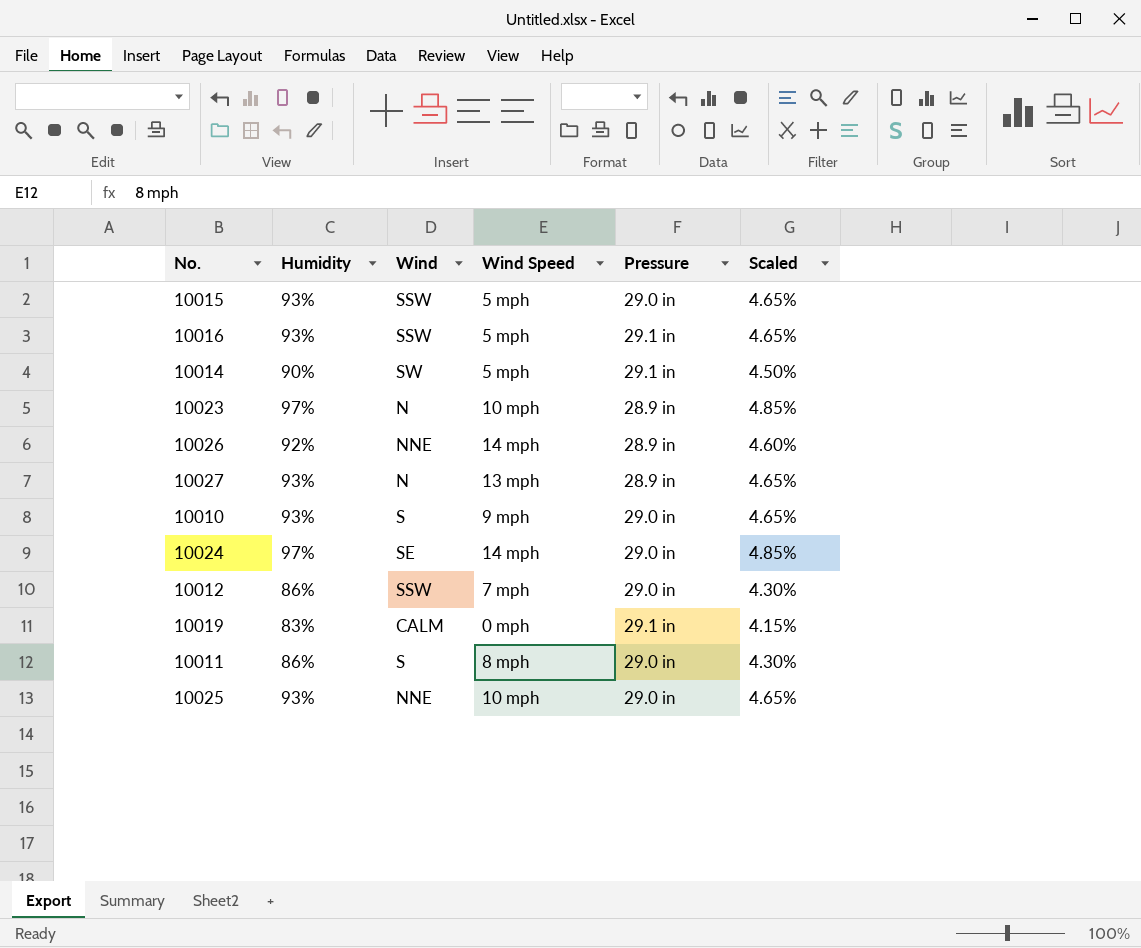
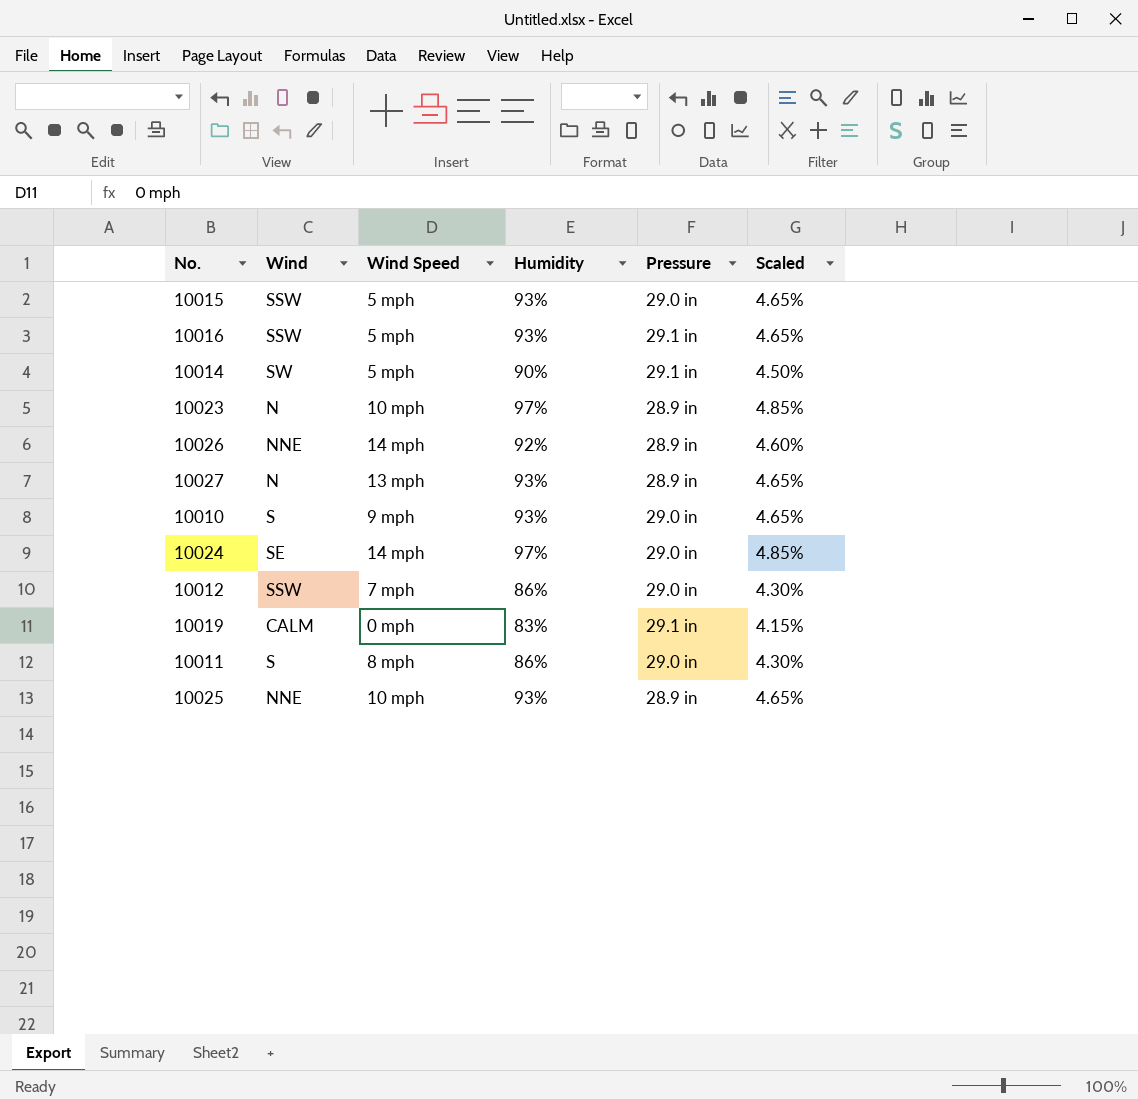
column Humidity | position: 2 -> 4
10025 | Pressure: 29.0 in -> 28.9 in

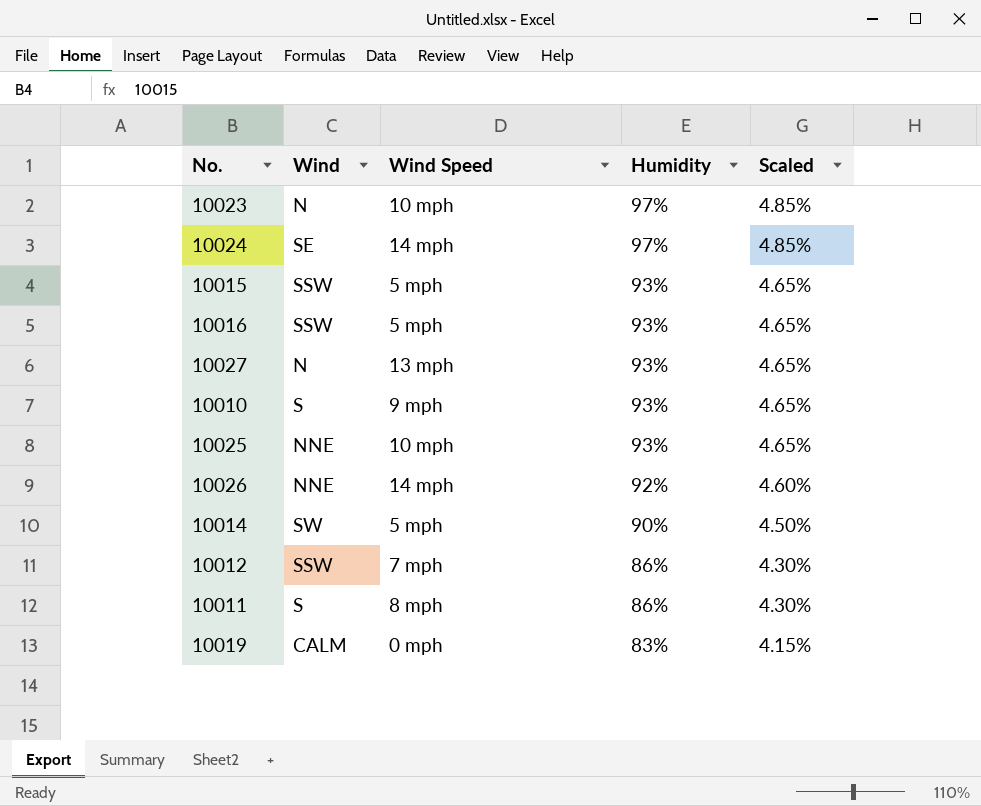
row order: none -> Humidity descending
column Pressure | position: 5 -> none

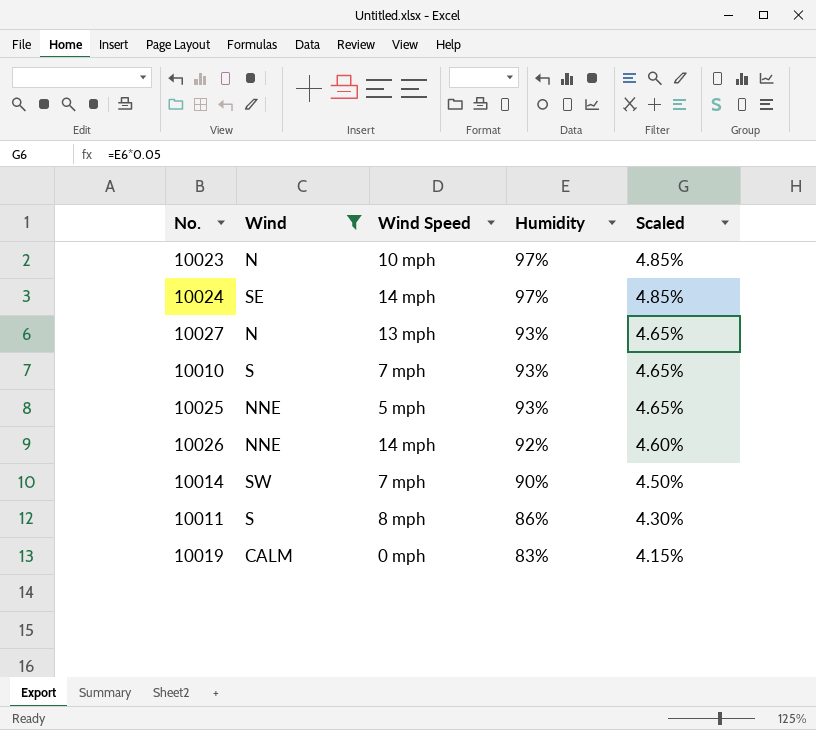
filter: none -> Wind != SSW
10010 | Wind Speed: 9 mph -> 7 mph
10025 | Wind Speed: 10 mph -> 5 mph
10014 | Wind Speed: 5 mph -> 7 mph

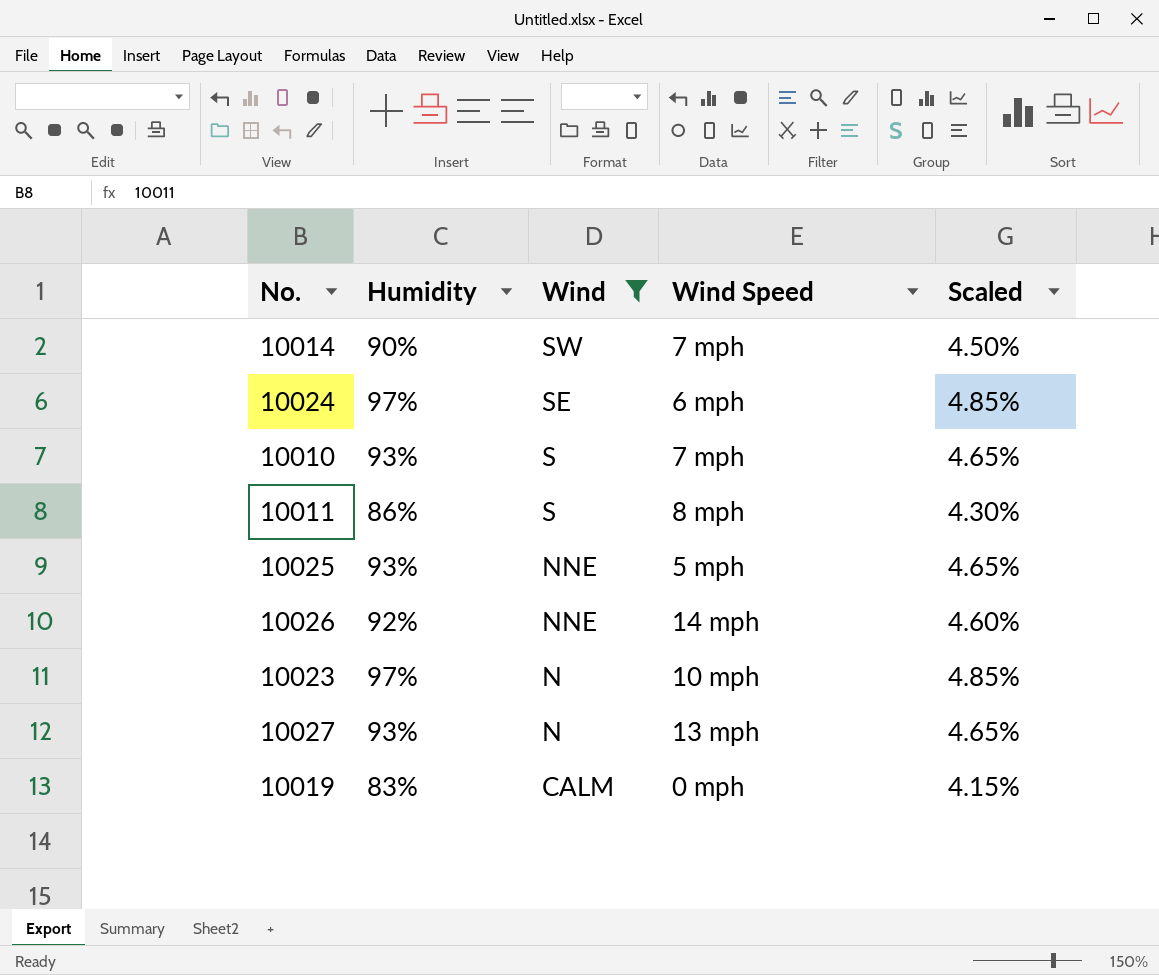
row order: Humidity descending -> Wind descending
column Humidity | position: 4 -> 2
10024 | Wind Speed: 14 mph -> 6 mph

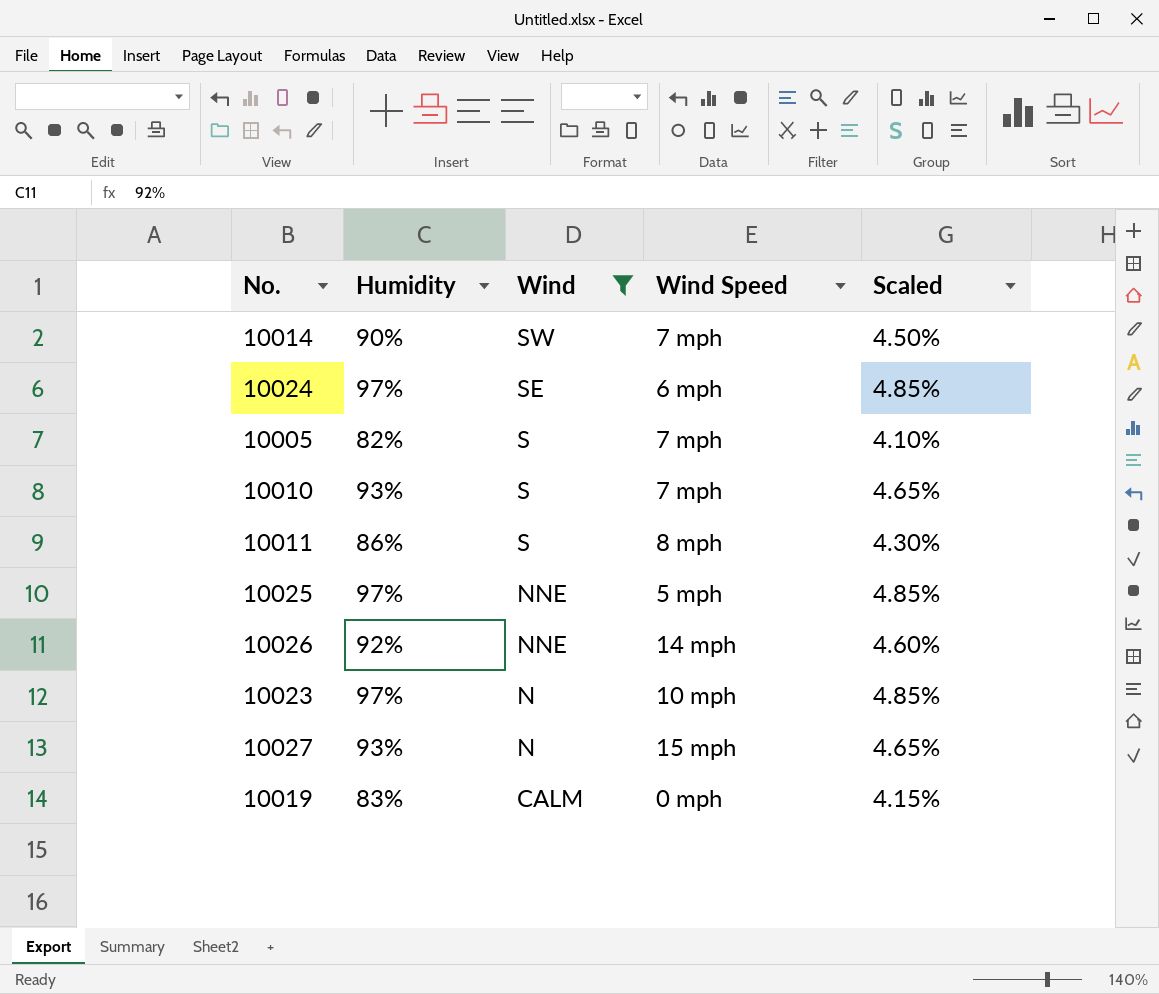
row 10005: none -> 82% | S | 7 mph | 4.10%
10025 | Humidity: 93% -> 97%
10025 | Scaled: 4.65% -> 4.85%
10027 | Wind Speed: 13 mph -> 15 mph

